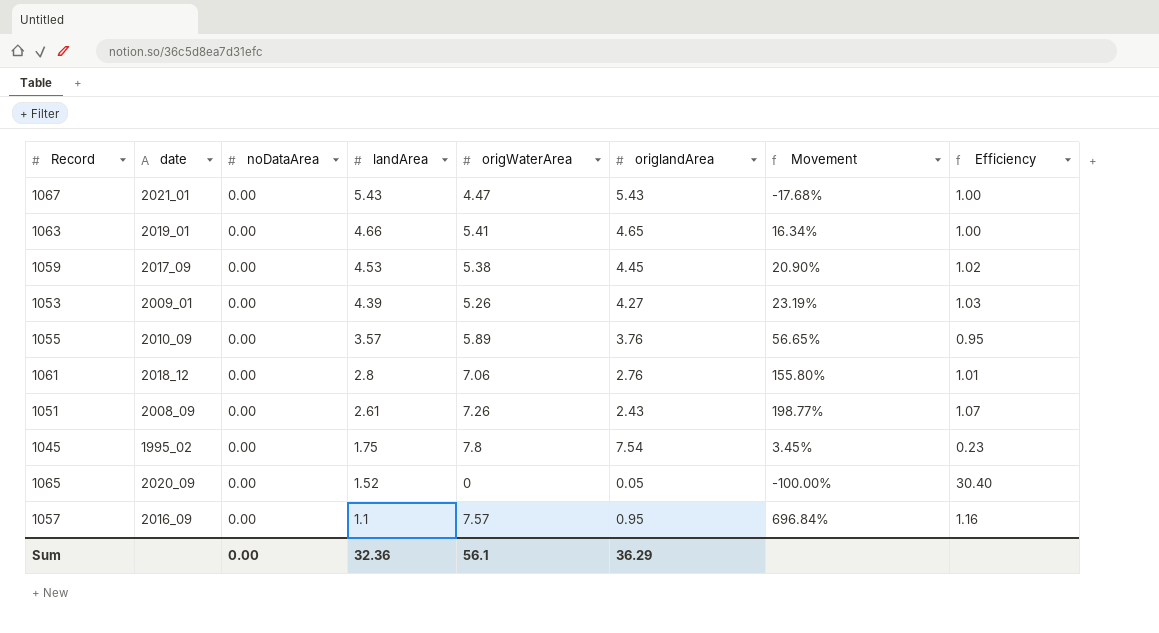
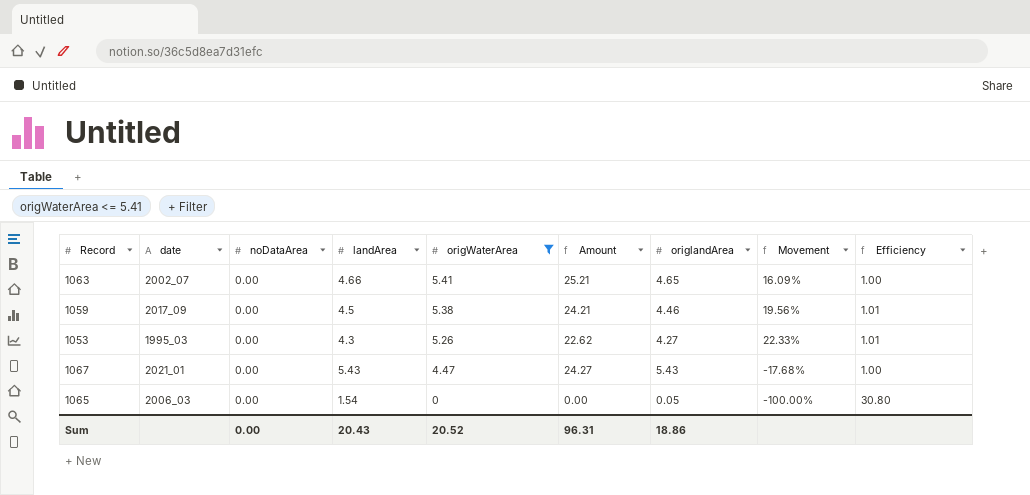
filter: none -> origWaterArea <= 5.41
row order: landArea descending -> origWaterArea descending
column Amount | formula: none -> [landArea] * [origWaterArea]
column Movement | formula: ([origWaterArea] - [origlandArea]) / [origlandArea] -> ([origWaterArea] - [landArea]) / [landArea]
1063 | date: 2019_01 -> 2002_07
1059 | landArea: 4.53 -> 4.5
1059 | origlandArea: 4.45 -> 4.46
1059 | Efficiency: 1.02 -> 1.01
1053 | date: 2009_01 -> 1995_03
1053 | landArea: 4.39 -> 4.3
1053 | Efficiency: 1.03 -> 1.01
1065 | date: 2020_09 -> 2006_03
1065 | landArea: 1.52 -> 1.54
1065 | Efficiency: 30.40 -> 30.80
Sum | landArea: 32.36 -> 20.43
Sum | origWaterArea: 56.1 -> 20.52
Sum | origlandArea: 36.29 -> 18.86

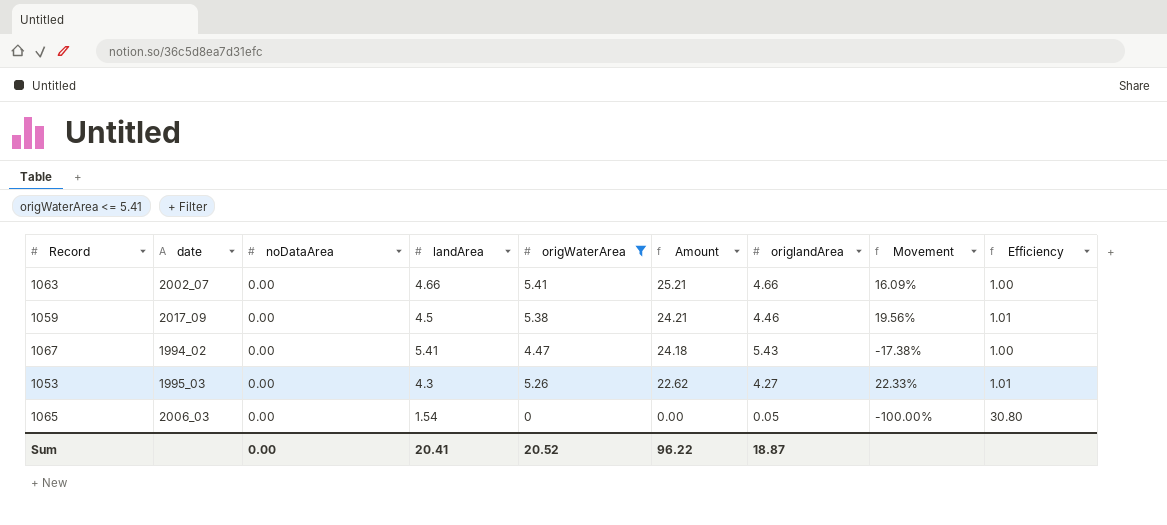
row order: origWaterArea descending -> Amount descending
1063 | origlandArea: 4.65 -> 4.66
1067 | date: 2021_01 -> 1994_02
1067 | landArea: 5.43 -> 5.41
1067 | Amount: 24.27 -> 24.18
1067 | Movement: -17.68% -> -17.38%
Sum | landArea: 20.43 -> 20.41
Sum | Amount: 96.31 -> 96.22
Sum | origlandArea: 18.86 -> 18.87

